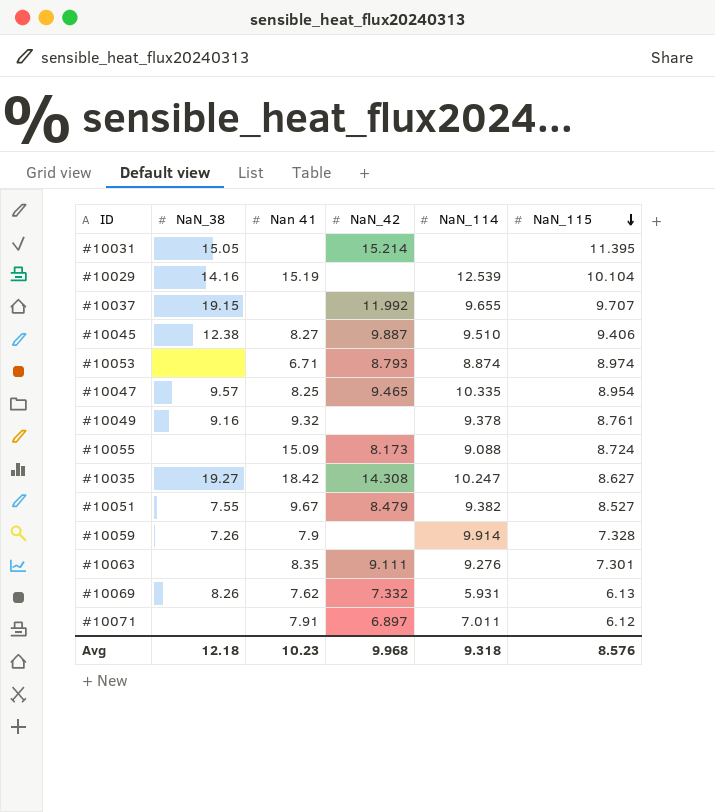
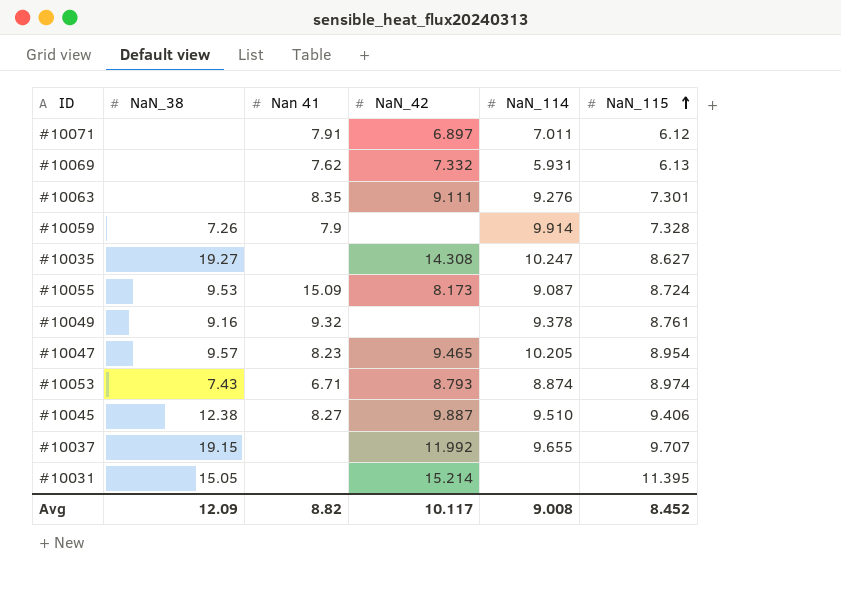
row order: NaN_115 descending -> NaN_115 ascending
row #10029: 14.16 | 15.19 | none | 12.539 | 10.104 -> none
row #10051: 7.55 | 9.67 | 8.479 | 9.382 | 8.527 -> none
#10069 | NaN_38: 8.26 -> none
#10035 | Nan 41: 18.42 -> none
#10055 | NaN_38: none -> 9.53
#10055 | NaN_114: 9.088 -> 9.087
#10047 | Nan 41: 8.25 -> 8.23
#10047 | NaN_114: 10.335 -> 10.205
#10053 | NaN_38: none -> 7.43
Avg | NaN_38: 12.18 -> 12.09
Avg | Nan 41: 10.23 -> 8.82
Avg | NaN_42: 9.968 -> 10.117
Avg | NaN_114: 9.318 -> 9.008
Avg | NaN_115: 8.576 -> 8.452

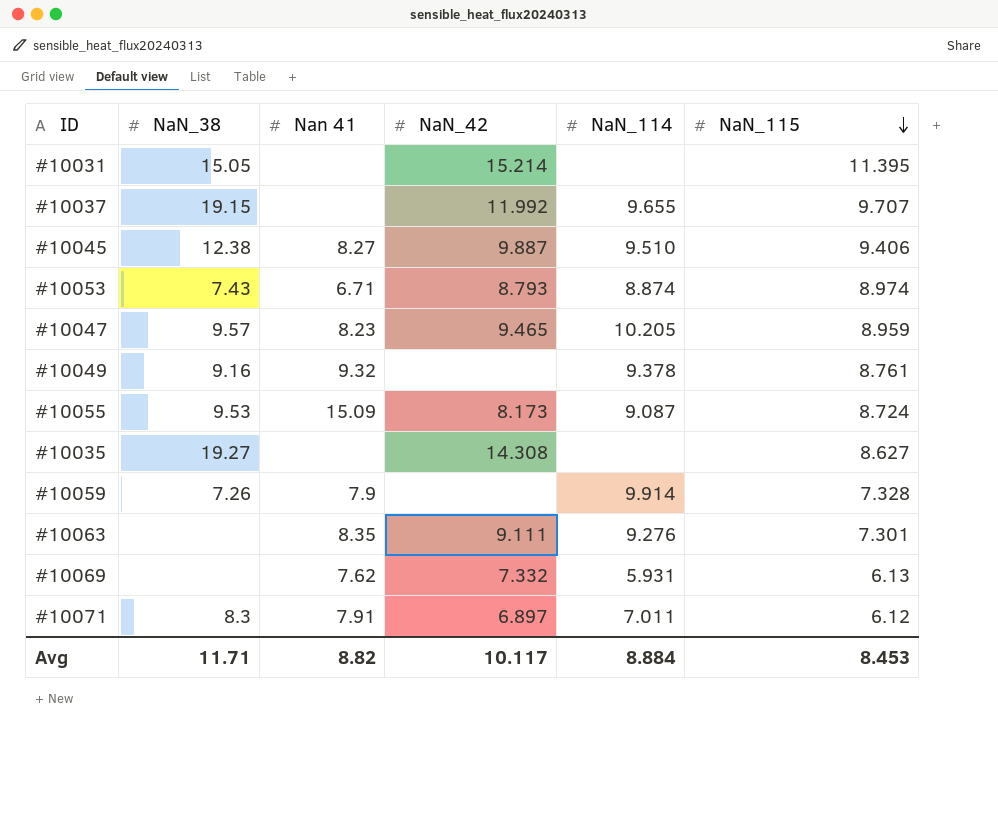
row order: NaN_115 ascending -> NaN_115 descending
#10047 | NaN_115: 8.954 -> 8.959
#10035 | NaN_114: 10.247 -> none
#10071 | NaN_38: none -> 8.3
Avg | NaN_38: 12.09 -> 11.71
Avg | NaN_114: 9.008 -> 8.884
Avg | NaN_115: 8.452 -> 8.453

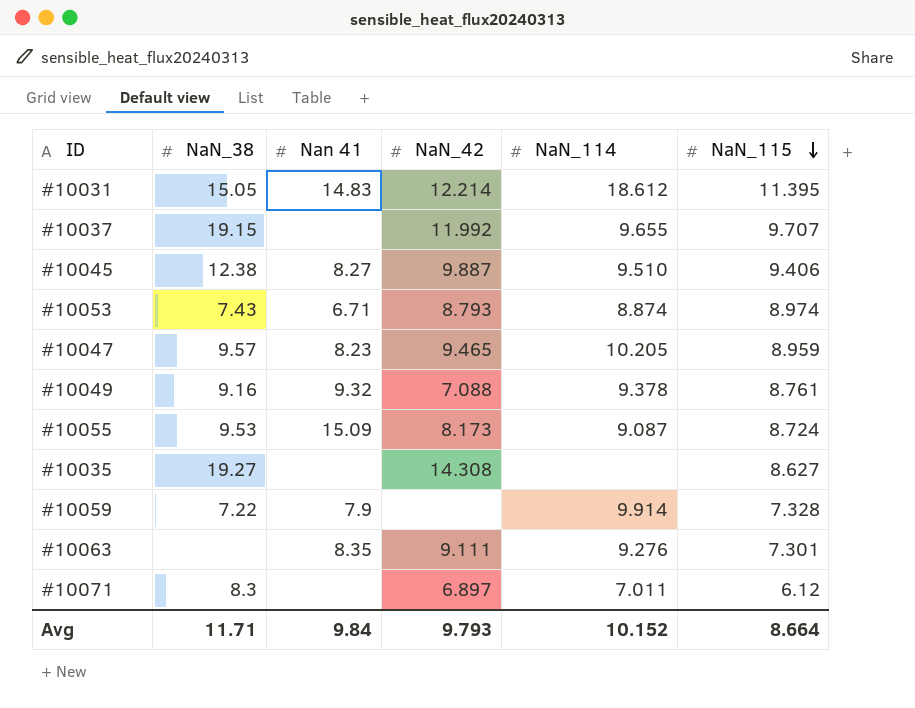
row #10069: none | 7.62 | 7.332 | 5.931 | 6.13 -> none
#10031 | Nan 41: none -> 14.83
#10031 | NaN_42: 15.214 -> 12.214
#10031 | NaN_114: none -> 18.612
#10049 | NaN_42: none -> 7.088
#10059 | NaN_38: 7.26 -> 7.22
#10071 | Nan 41: 7.91 -> none
Avg | Nan 41: 8.82 -> 9.84
Avg | NaN_42: 10.117 -> 9.793
Avg | NaN_114: 8.884 -> 10.152
Avg | NaN_115: 8.453 -> 8.664

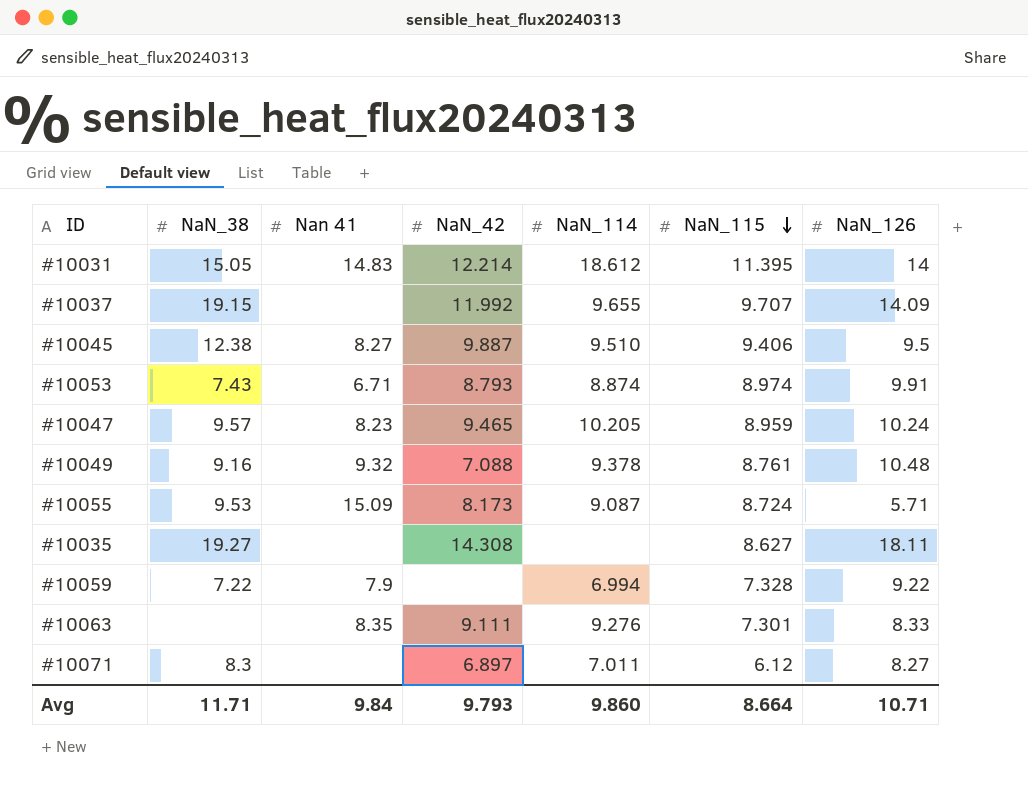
column NaN_126 | position: none -> 7
#10059 | NaN_114: 9.914 -> 6.994
Avg | NaN_114: 10.152 -> 9.860

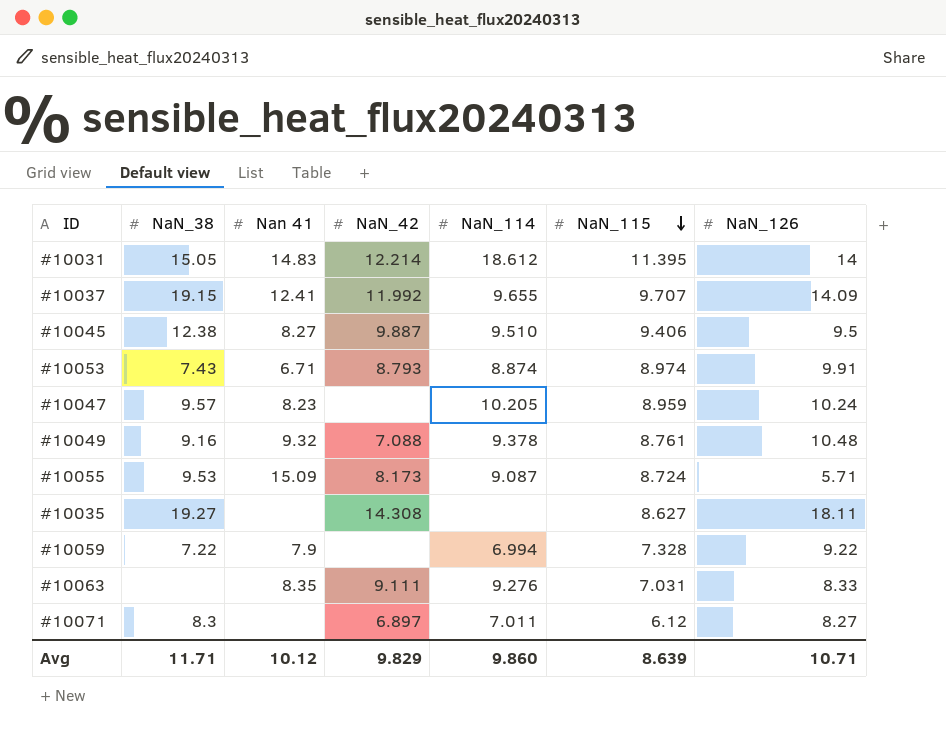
#10037 | Nan 41: none -> 12.41
#10047 | NaN_42: 9.465 -> none
#10063 | NaN_115: 7.301 -> 7.031
Avg | Nan 41: 9.84 -> 10.12
Avg | NaN_42: 9.793 -> 9.829
Avg | NaN_115: 8.664 -> 8.639

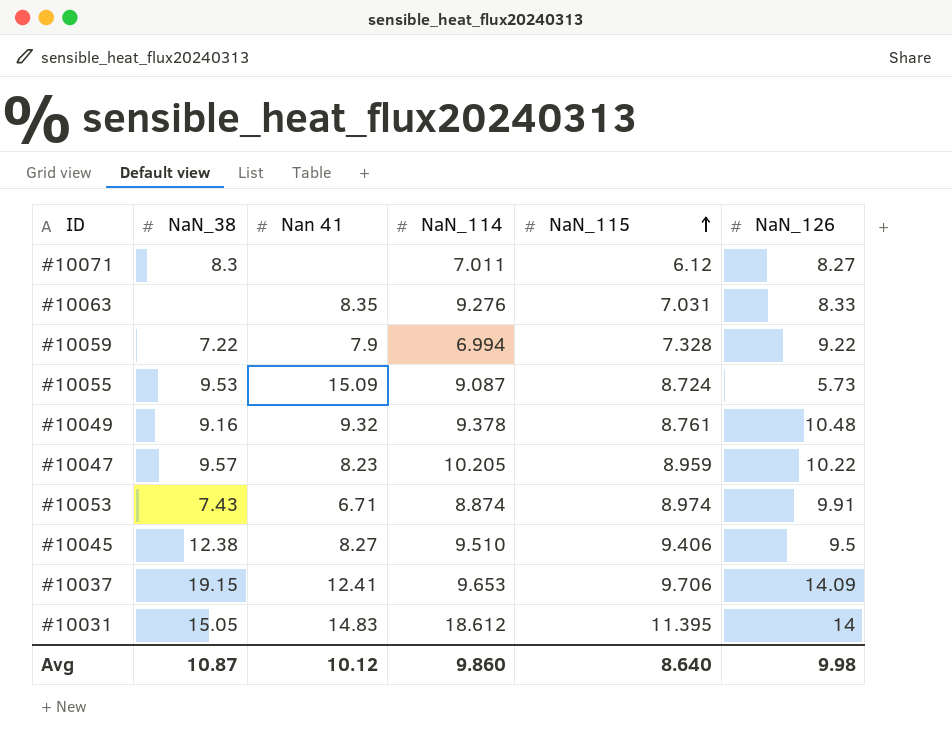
row order: NaN_115 descending -> NaN_115 ascending
column NaN_42 | position: 4 -> none
row #10035: 19.27 | none | 14.308 | none | 8.627 | 18.11 -> none
#10055 | NaN_126: 5.71 -> 5.73
#10047 | NaN_126: 10.24 -> 10.22
#10037 | NaN_114: 9.655 -> 9.653
#10037 | NaN_115: 9.707 -> 9.706
Avg | NaN_38: 11.71 -> 10.87
Avg | NaN_115: 8.639 -> 8.640
Avg | NaN_126: 10.71 -> 9.98

